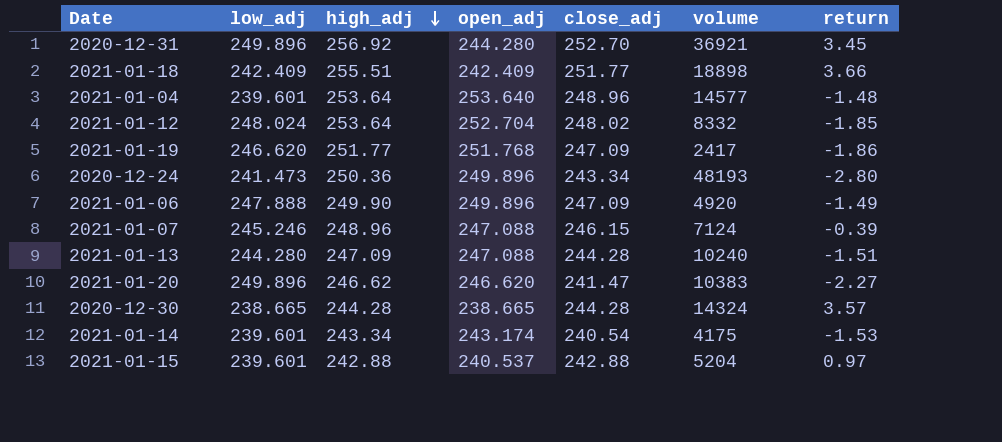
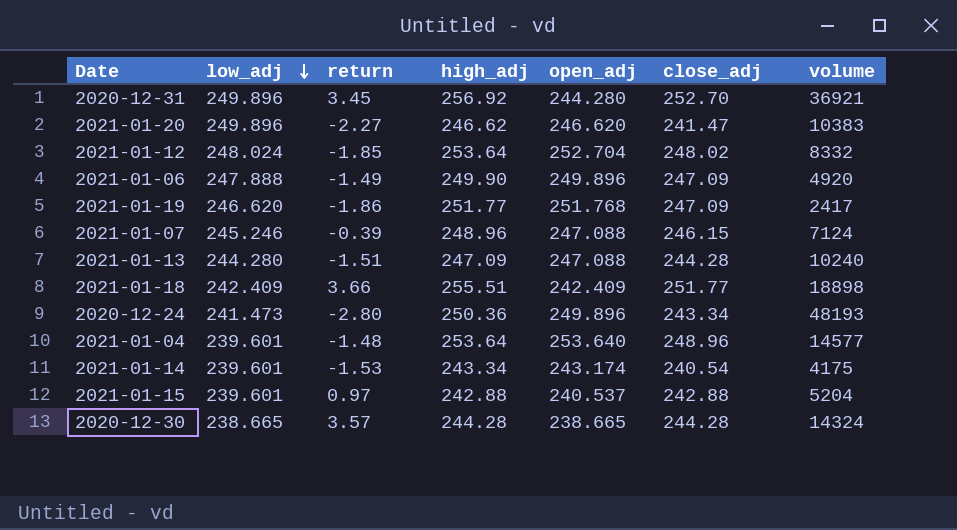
row order: high_adj descending -> low_adj descending
column return | position: 7 -> 3

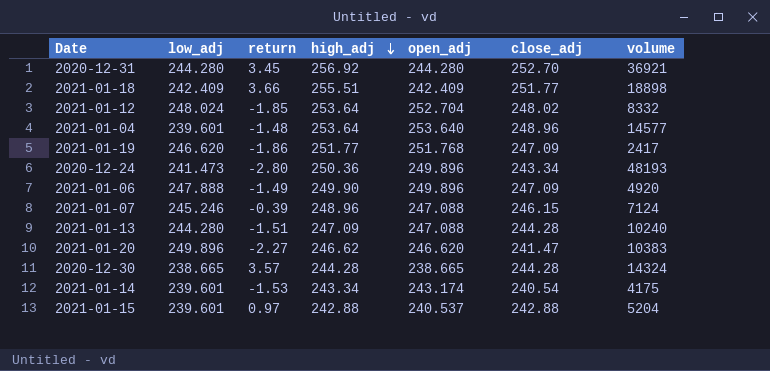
row order: low_adj descending -> high_adj descending
2020-12-31 | low_adj: 249.896 -> 244.280

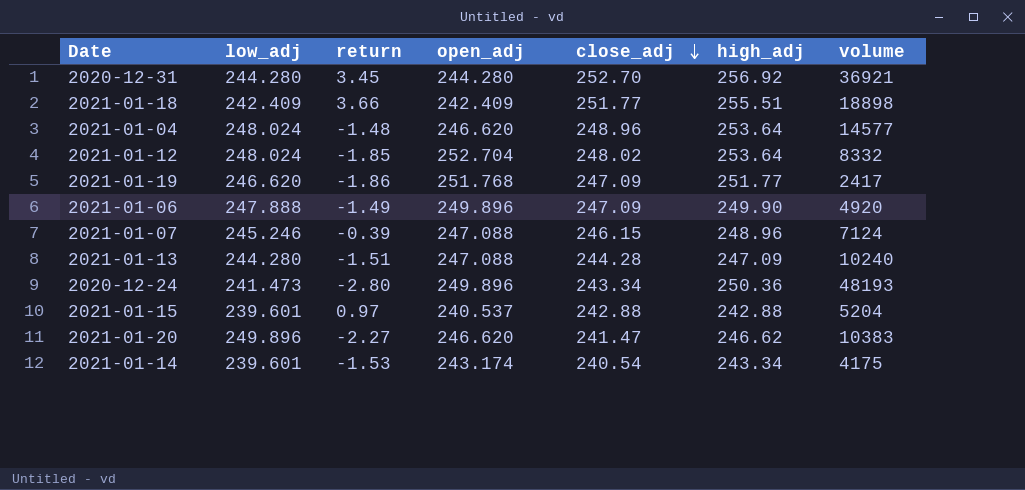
row order: high_adj descending -> close_adj descending
column high_adj | position: 4 -> 6
row 2020-12-30: 238.665 | 3.57 | 244.28 | 238.665 | 244.28 | 14324 -> none
2021-01-04 | low_adj: 239.601 -> 248.024
2021-01-04 | open_adj: 253.640 -> 246.620

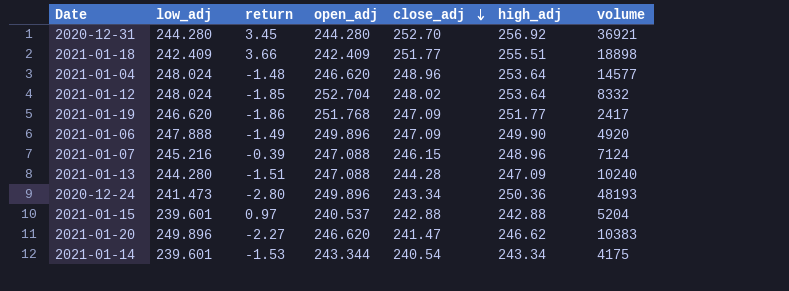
2021-01-07 | low_adj: 245.246 -> 245.216
2021-01-14 | open_adj: 243.174 -> 243.344

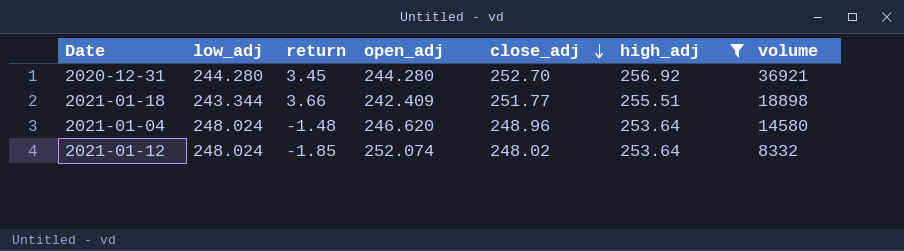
filter: none -> high_adj >= 253.64
2021-01-18 | low_adj: 242.409 -> 243.344
2021-01-04 | volume: 14577 -> 14580
2021-01-12 | open_adj: 252.704 -> 252.074

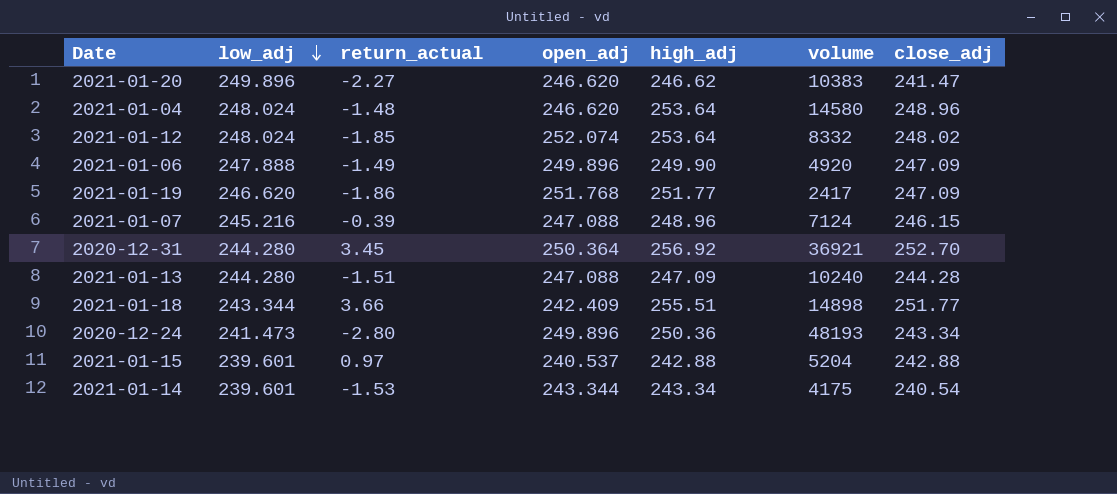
filter: high_adj >= 253.64 -> none
row order: close_adj descending -> low_adj descending
column name: return -> return_actual
column close_adj | position: 5 -> 7
2020-12-31 | open_adj: 244.280 -> 250.364
2021-01-18 | volume: 18898 -> 14898

